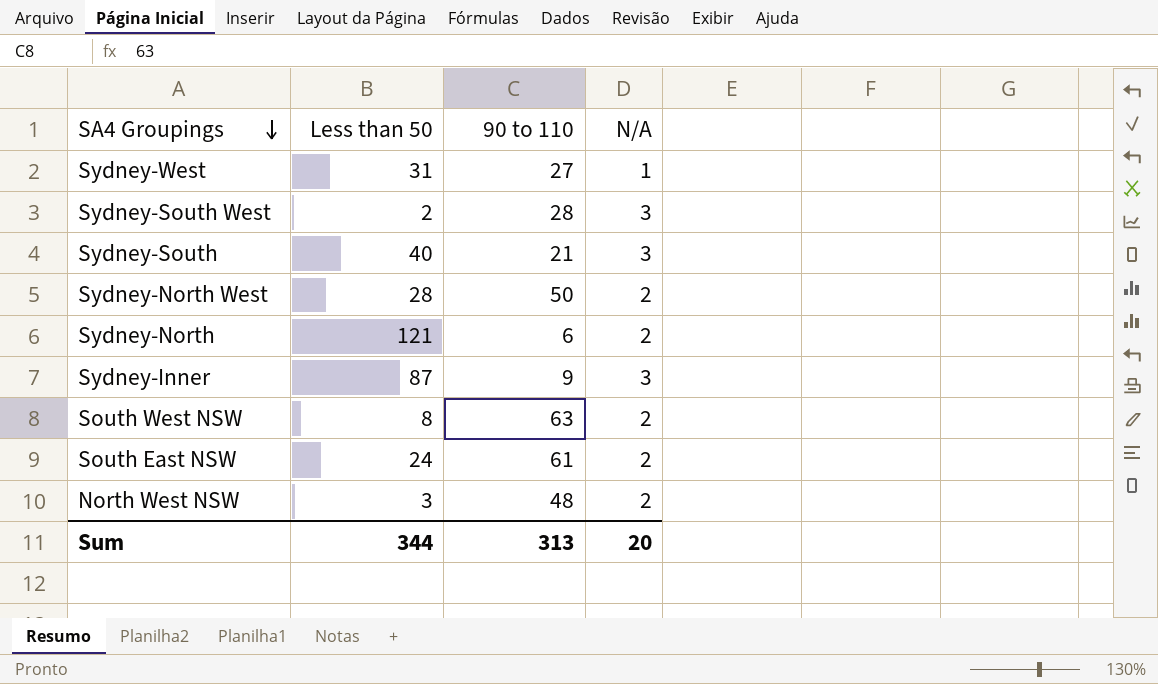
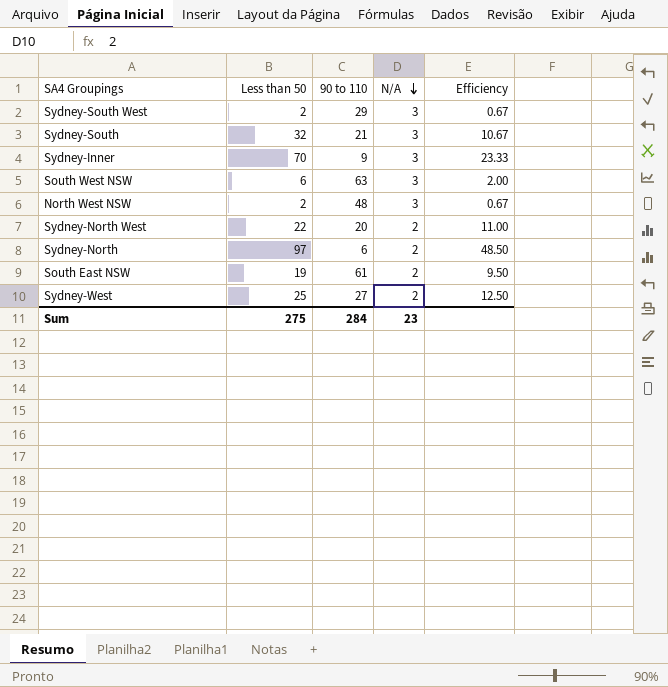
row order: SA4 Groupings descending -> N/A descending
column Efficiency | formula: none -> [Less than 50] / [N/A]
Sydney-South West | 90 to 110: 28 -> 29
Sydney-South | Less than 50: 40 -> 32
Sydney-Inner | Less than 50: 87 -> 70
South West NSW | Less than 50: 8 -> 6
South West NSW | N/A: 2 -> 3
North West NSW | Less than 50: 3 -> 2
North West NSW | N/A: 2 -> 3
Sydney-North West | Less than 50: 28 -> 22
Sydney-North West | 90 to 110: 50 -> 20
Sydney-North | Less than 50: 121 -> 97
South East NSW | Less than 50: 24 -> 19
Sydney-West | Less than 50: 31 -> 25
Sydney-West | N/A: 1 -> 2
Sum | Less than 50: 344 -> 275
Sum | 90 to 110: 313 -> 284
Sum | N/A: 20 -> 23

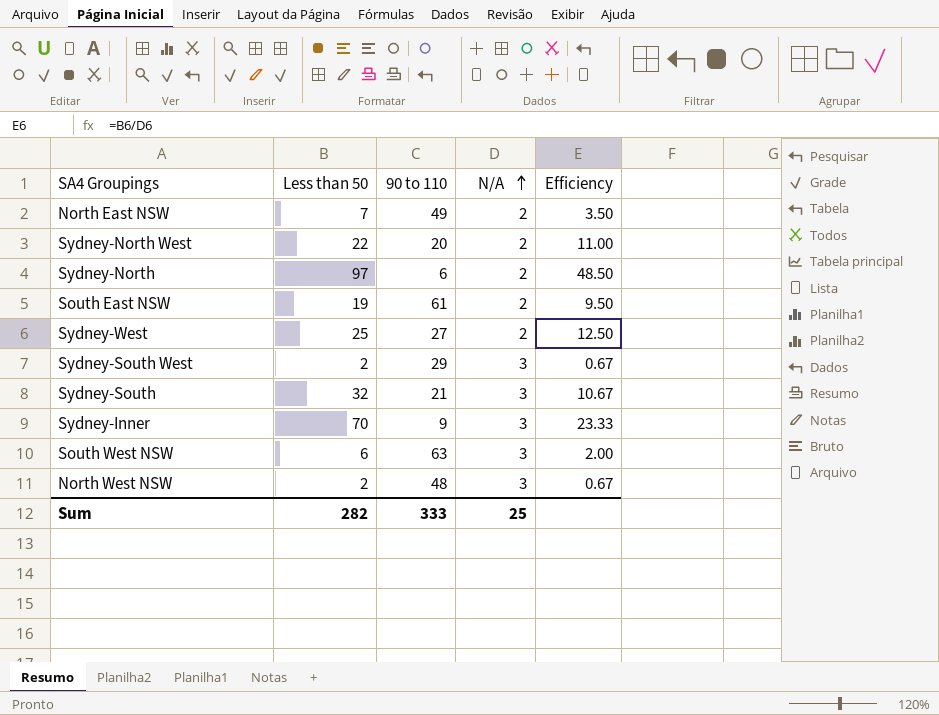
row order: N/A descending -> N/A ascending
row North East NSW: none -> 7 | 49 | 2 | 3.50
Sum | Less than 50: 275 -> 282
Sum | 90 to 110: 284 -> 333
Sum | N/A: 23 -> 25

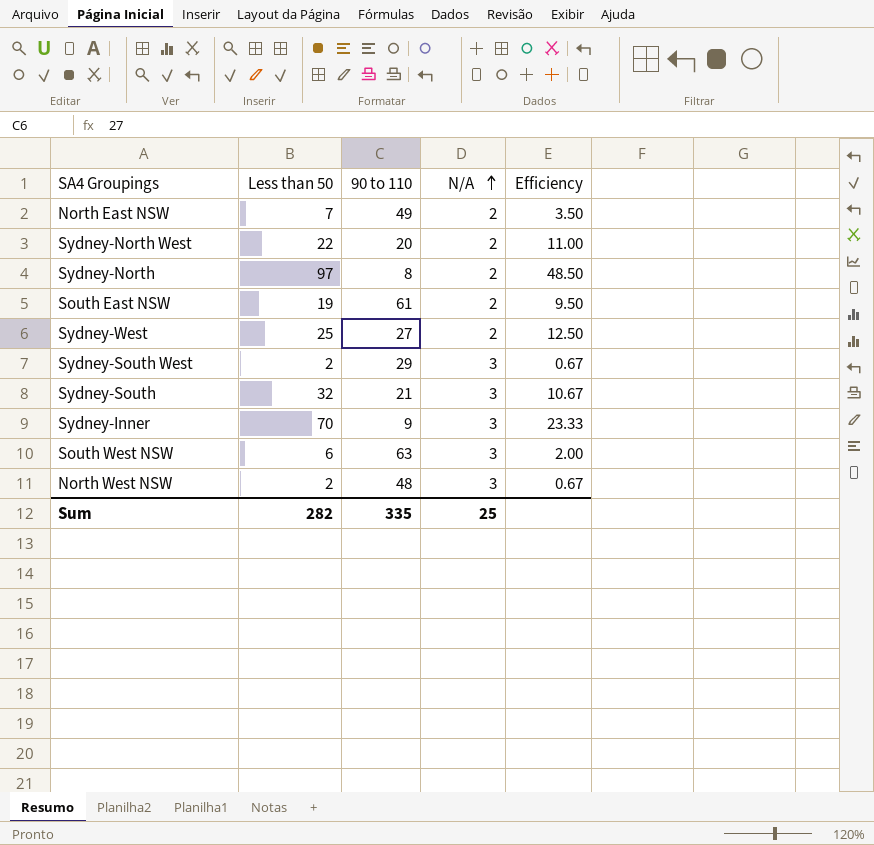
Sydney-North | 90 to 110: 6 -> 8
Sum | 90 to 110: 333 -> 335

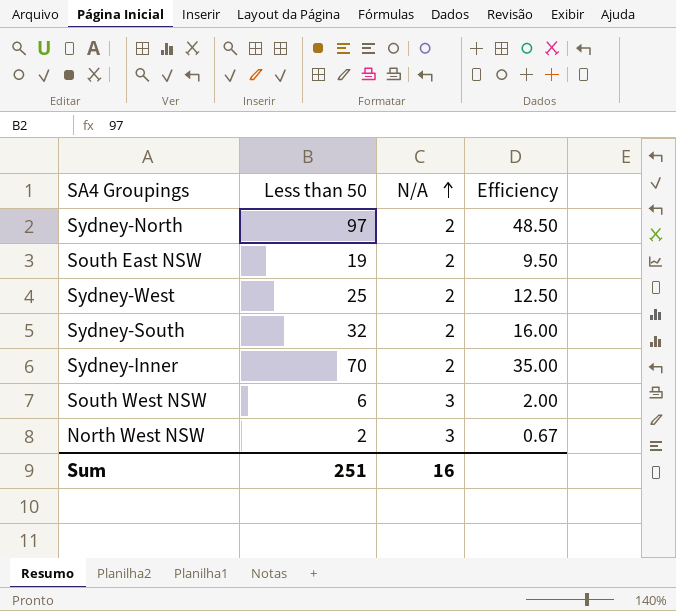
column 90 to 110 | position: 3 -> none
row North East NSW: 7 | 49 | 2 | 3.50 -> none
row Sydney-North West: 22 | 20 | 2 | 11.00 -> none
row Sydney-South West: 2 | 29 | 3 | 0.67 -> none
Sydney-South | N/A: 3 -> 2
Sydney-South | Efficiency: 10.67 -> 16.00
Sydney-Inner | N/A: 3 -> 2
Sydney-Inner | Efficiency: 23.33 -> 35.00
Sum | Less than 50: 282 -> 251
Sum | N/A: 25 -> 16

